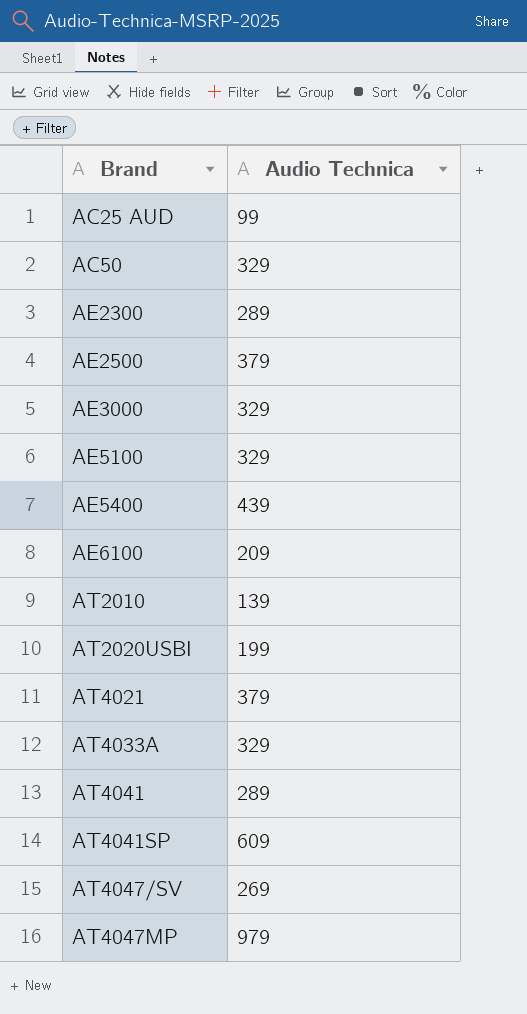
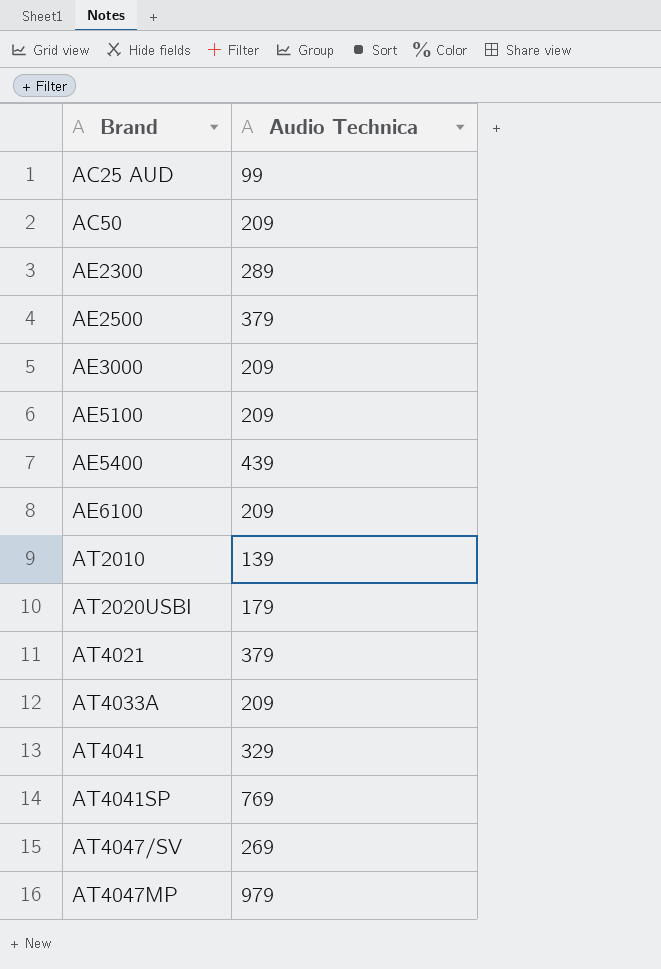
AC50 | Audio Technica: 329 -> 209
AE3000 | Audio Technica: 329 -> 209
AE5100 | Audio Technica: 329 -> 209
AT2020USBI | Audio Technica: 199 -> 179
AT4033A | Audio Technica: 329 -> 209
AT4041 | Audio Technica: 289 -> 329
AT4041SP | Audio Technica: 609 -> 769

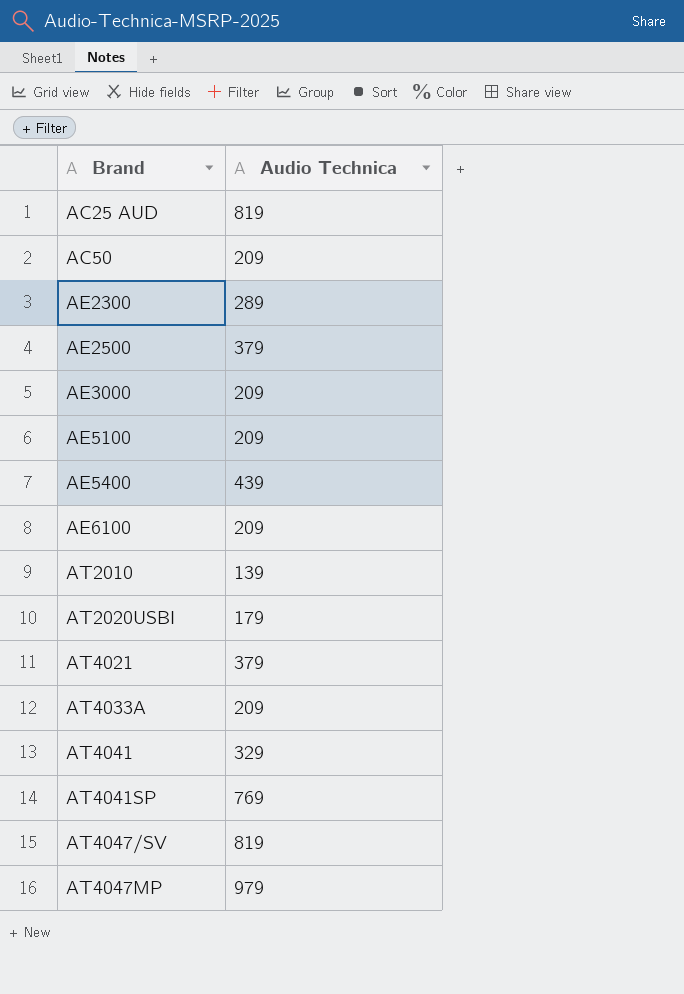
AC25 AUD | Audio Technica: 99 -> 819
AT4047/SV | Audio Technica: 269 -> 819

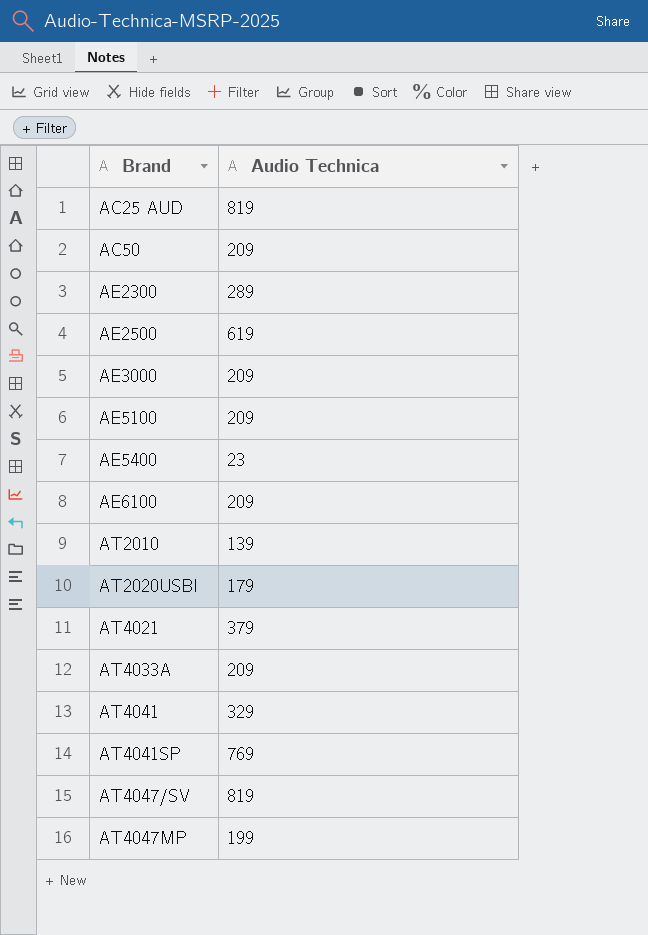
AE2500 | Audio Technica: 379 -> 619
AE5400 | Audio Technica: 439 -> 23
AT4047MP | Audio Technica: 979 -> 199

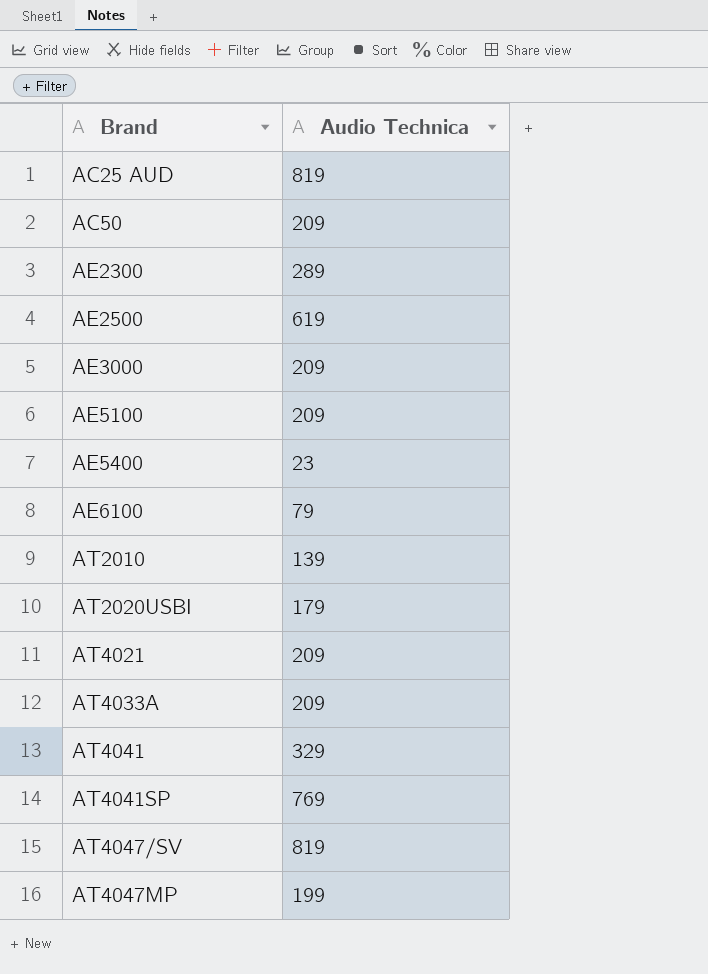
AE6100 | Audio Technica: 209 -> 79
AT4021 | Audio Technica: 379 -> 209

